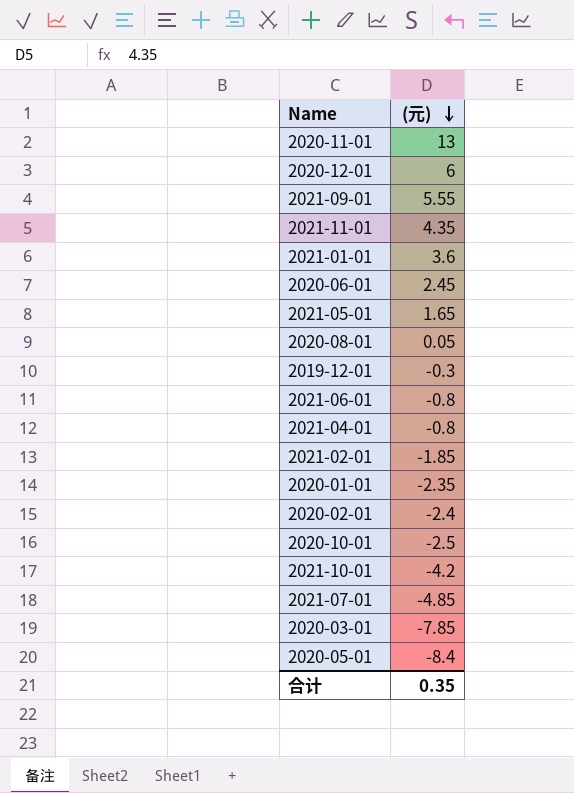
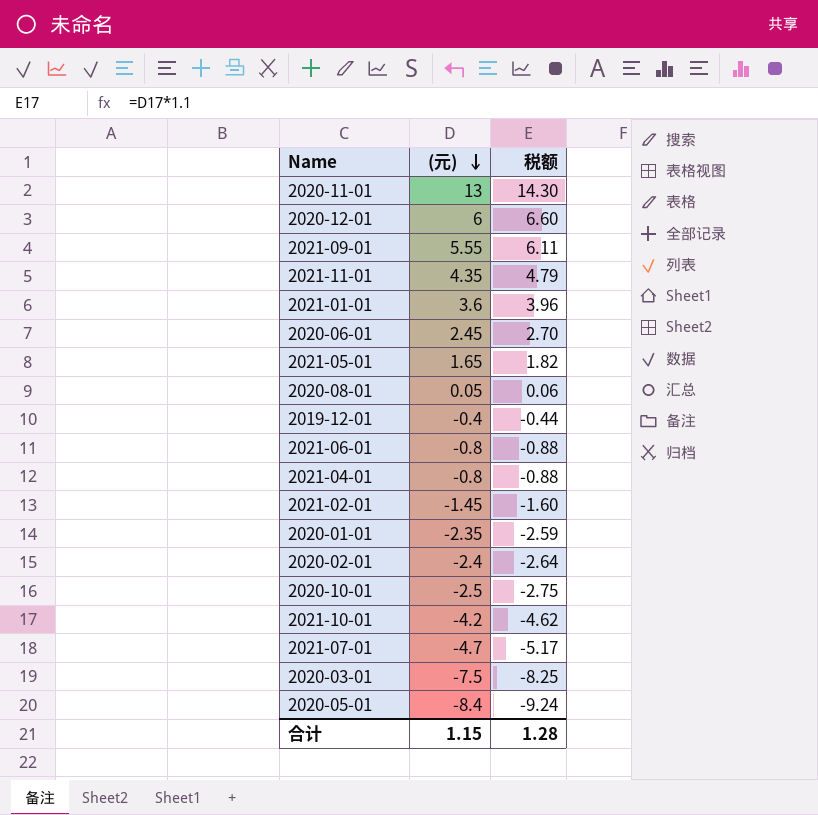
column 税额 | formula: none -> [(元)] * 1.1
2019-12-01 | (元): -0.3 -> -0.4
2021-02-01 | (元): -1.85 -> -1.45
2021-07-01 | (元): -4.85 -> -4.7
2020-03-01 | (元): -7.85 -> -7.5
合计 | (元): 0.35 -> 1.15

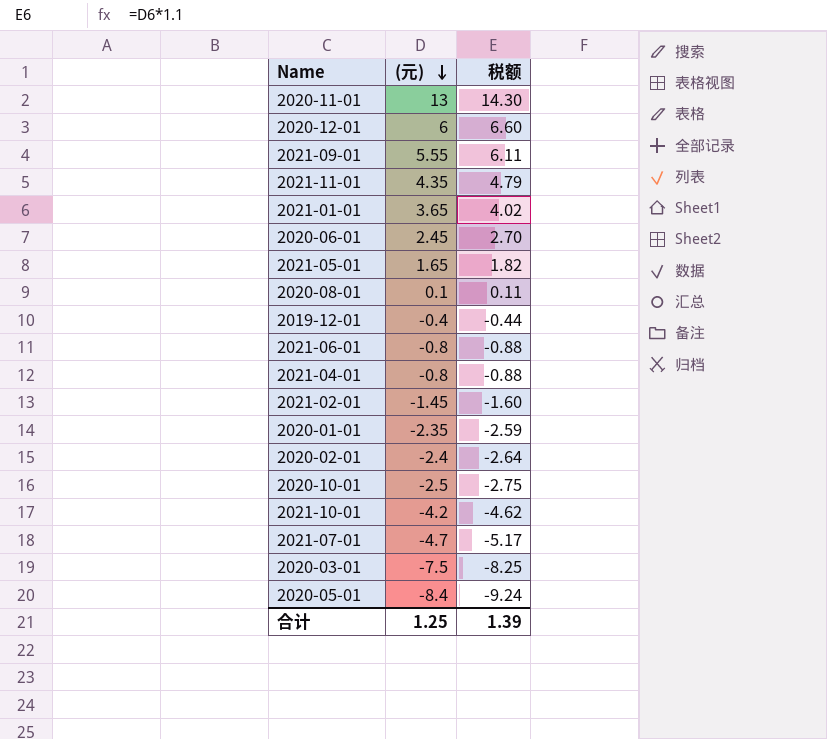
2021-01-01 | (元): 3.6 -> 3.65
2021-01-01 | 税额: 3.96 -> 4.02
2020-08-01 | (元): 0.05 -> 0.1
2020-08-01 | 税额: 0.06 -> 0.11
合计 | (元): 1.15 -> 1.25
合计 | 税额: 1.28 -> 1.39

